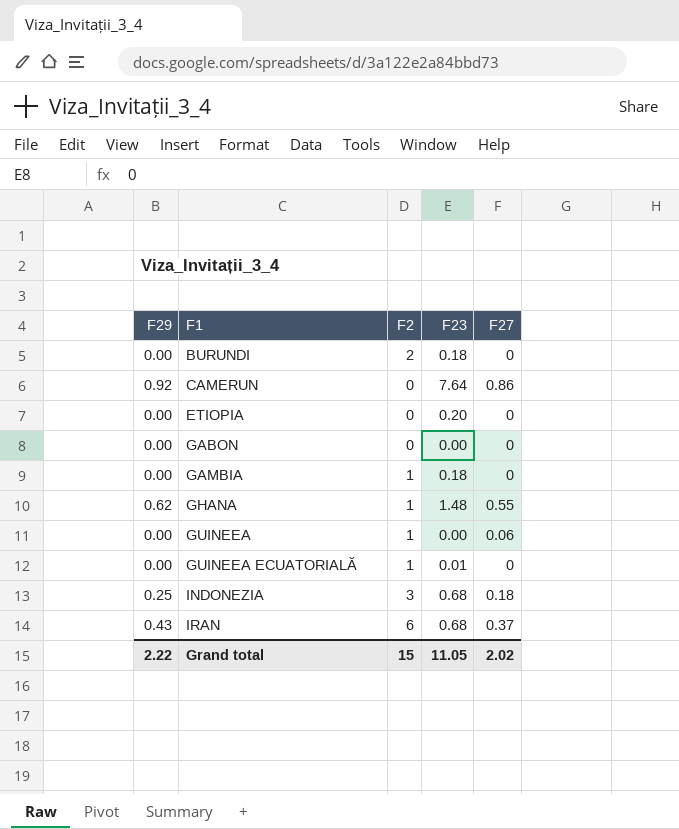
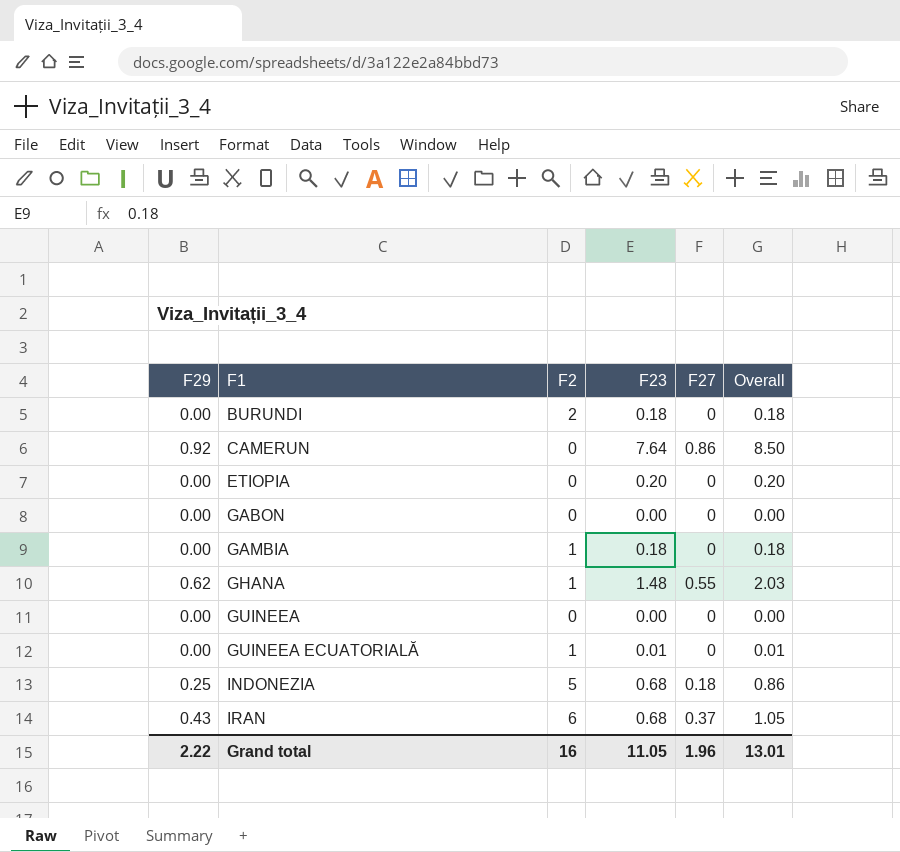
column Overall | formula: none -> [F23] + [F27]
GUINEEA | F2: 1 -> 0
GUINEEA | F27: 0.06 -> 0
INDONEZIA | F2: 3 -> 5
Grand total | F2: 15 -> 16
Grand total | F27: 2.02 -> 1.96

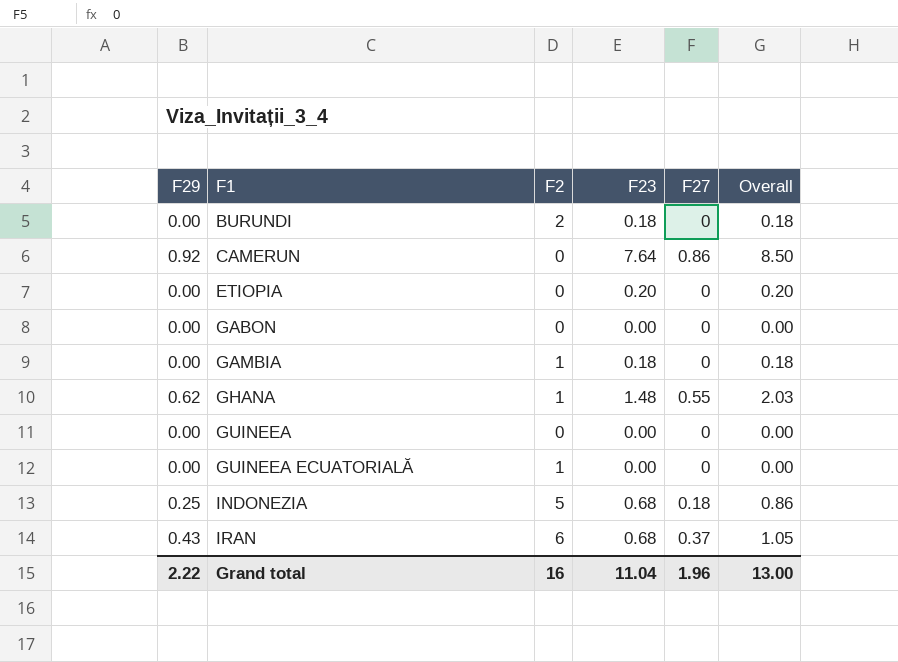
GUINEEA ECUATORIALĂ | F23: 0.01 -> 0.00
GUINEEA ECUATORIALĂ | Overall: 0.01 -> 0.00
Grand total | F23: 11.05 -> 11.04
Grand total | Overall: 13.01 -> 13.00

